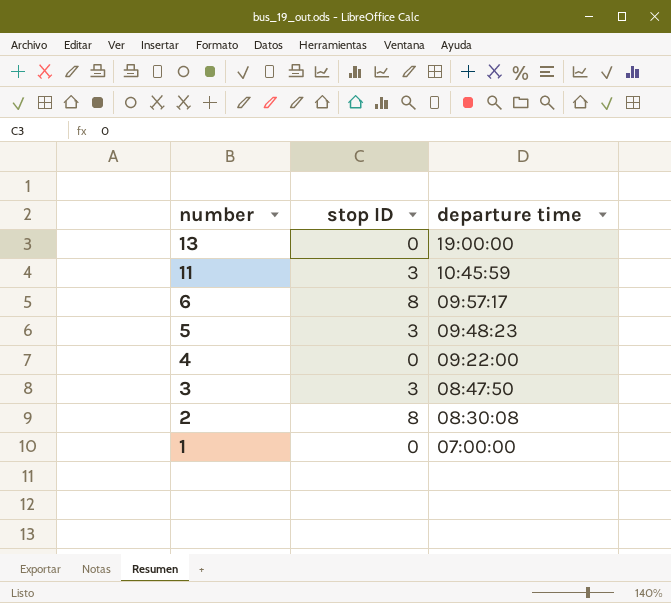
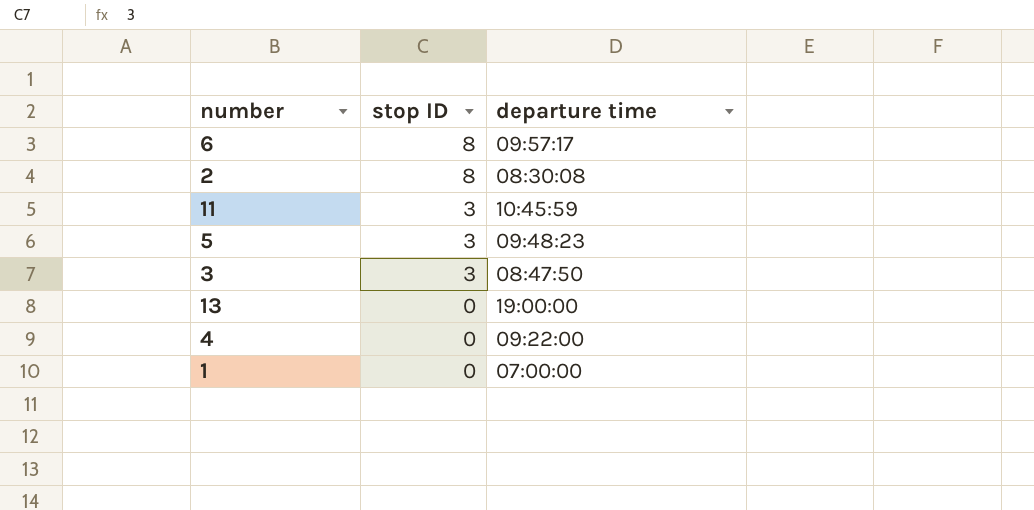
row order: number descending -> stop ID descending

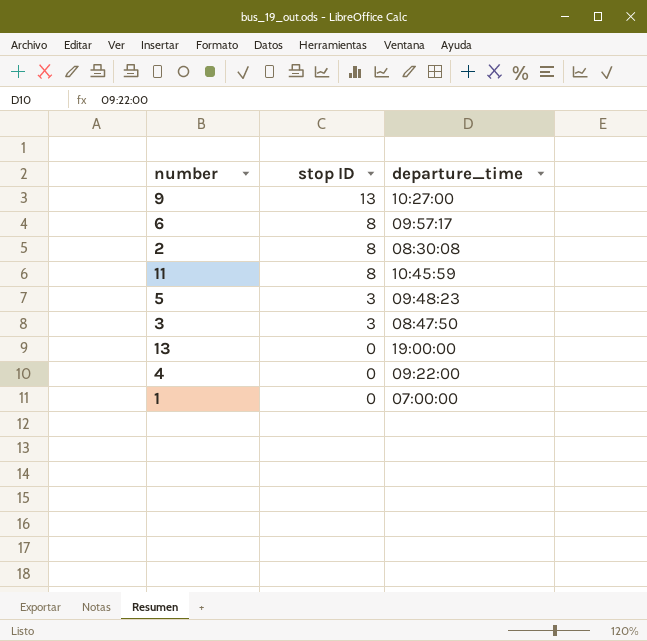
column name: departure time -> departure_time
row 9: none -> 13 | 10:27:00
11 | stop ID: 3 -> 8

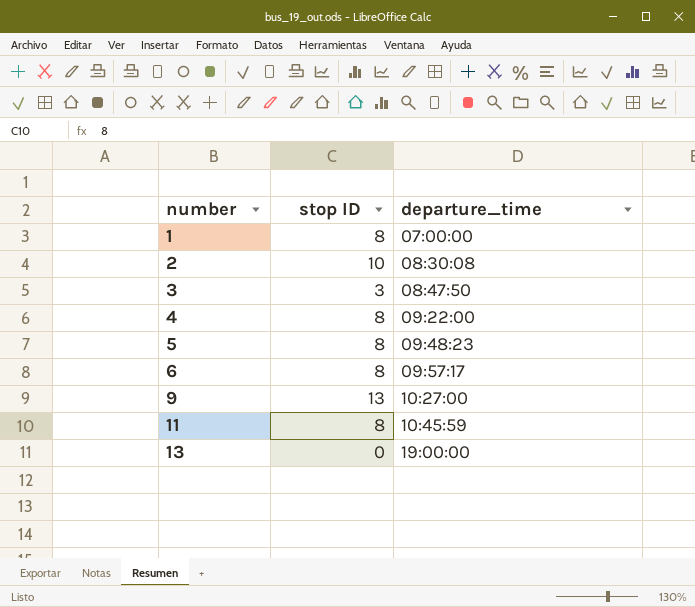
row order: stop ID descending -> number ascending
1 | stop ID: 0 -> 8
2 | stop ID: 8 -> 10
4 | stop ID: 0 -> 8
5 | stop ID: 3 -> 8

